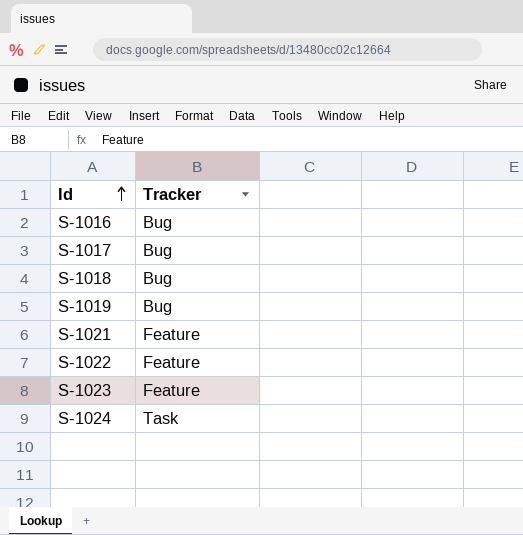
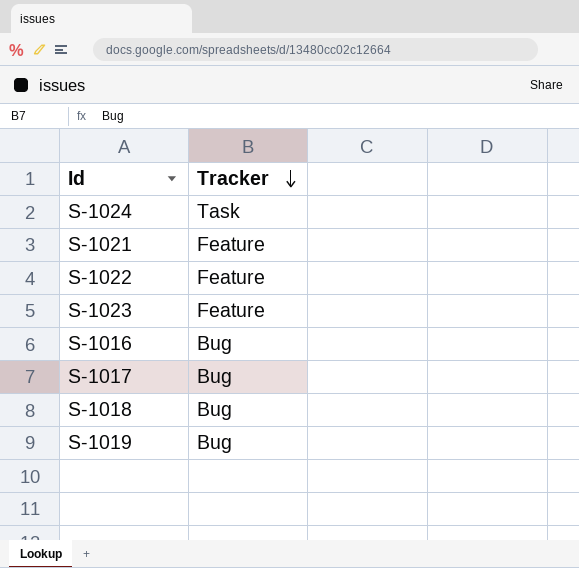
row order: Id ascending -> Tracker descending

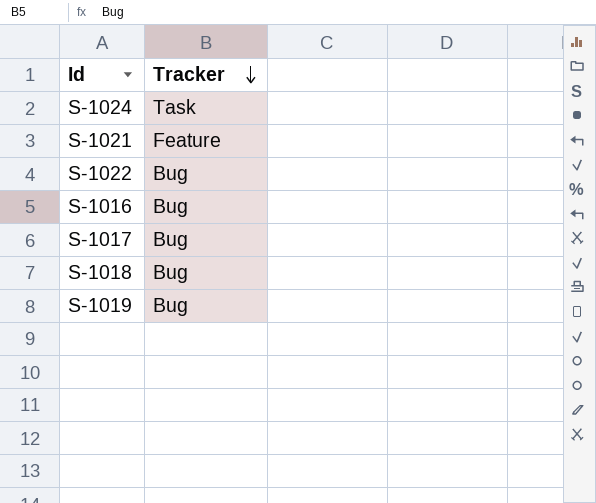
row S-1023: Feature -> none
S-1022 | Tracker: Feature -> Bug

